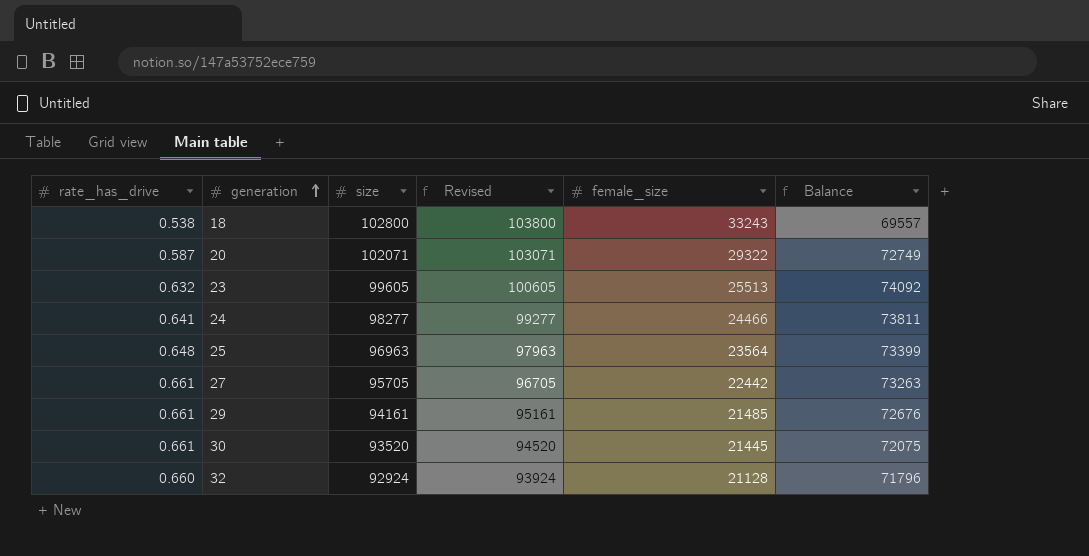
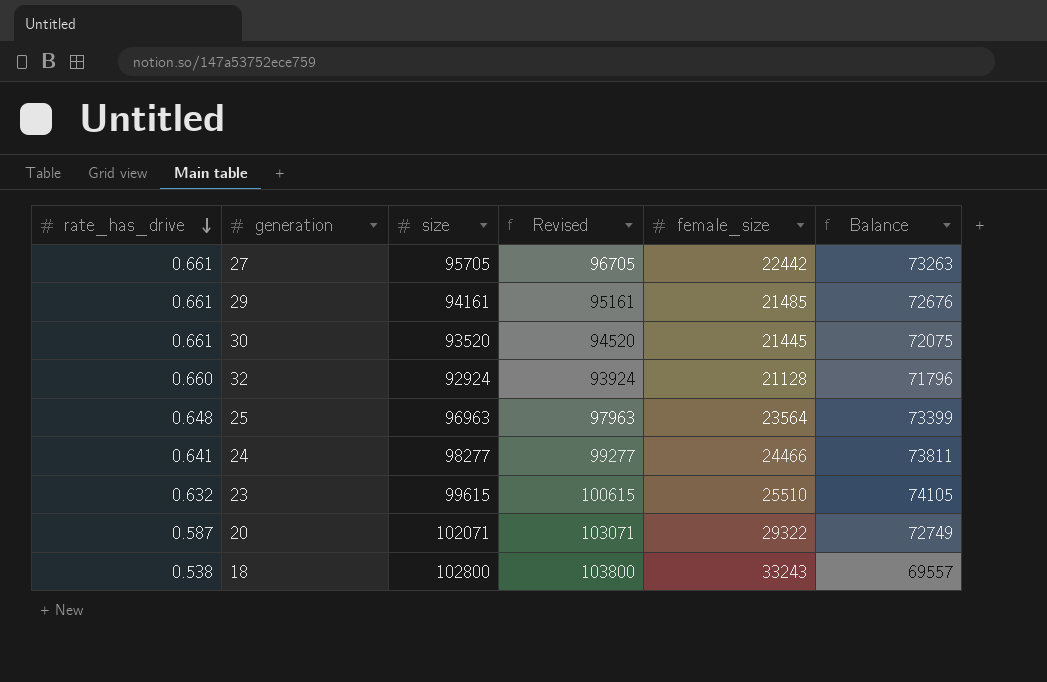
row order: generation ascending -> rate_has_drive descending
23 | size: 99605 -> 99615
23 | Revised: 100605 -> 100615
23 | female_size: 25513 -> 25510
23 | Balance: 74092 -> 74105

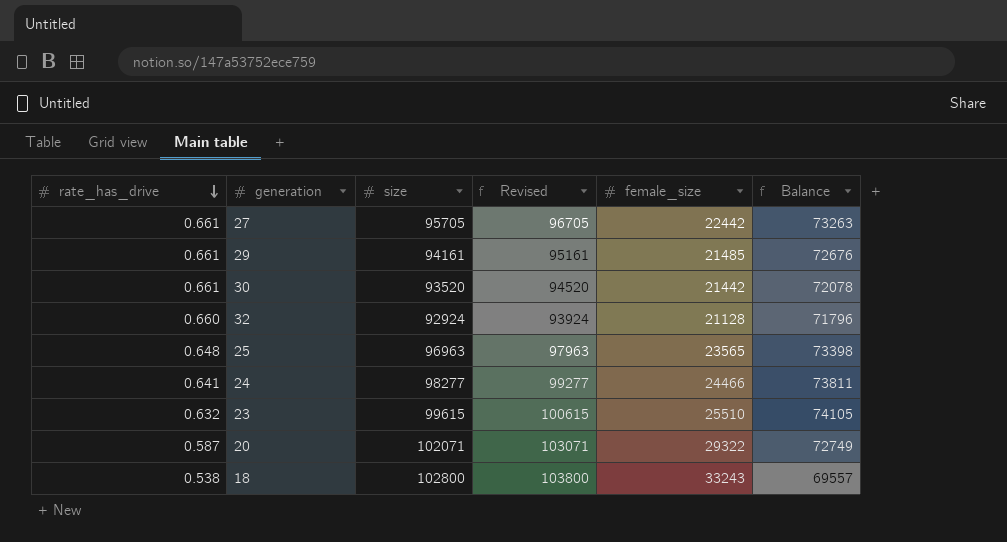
30 | female_size: 21445 -> 21442
30 | Balance: 72075 -> 72078
25 | female_size: 23564 -> 23565
25 | Balance: 73399 -> 73398

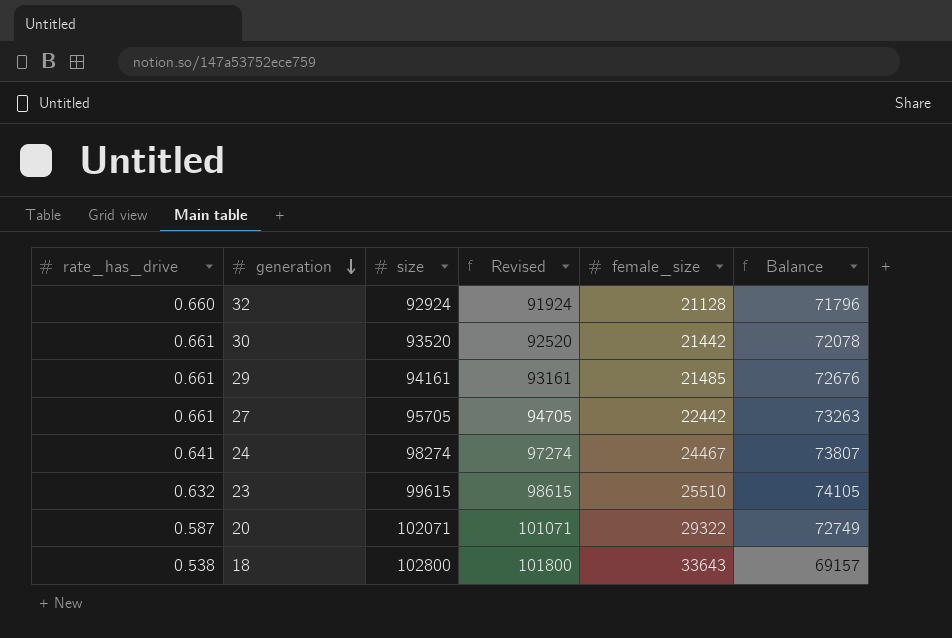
row order: rate_has_drive descending -> generation descending
column Revised | formula: [size] + 1000 -> [size] - 1000
row 25: 0.648 | 96963 | 97963 | 23565 | 73398 -> none
24 | size: 98277 -> 98274
24 | female_size: 24466 -> 24467
24 | Balance: 73811 -> 73807
18 | female_size: 33243 -> 33643
18 | Balance: 69557 -> 69157

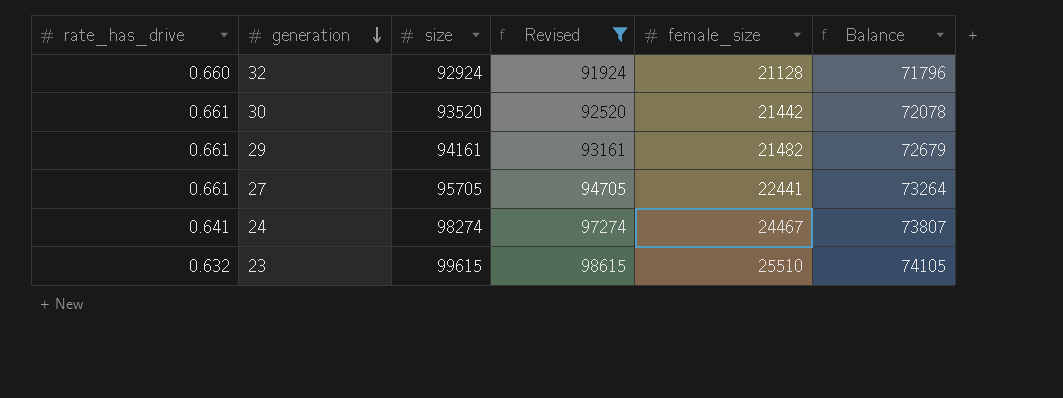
filter: none -> Revised <= 98615
29 | female_size: 21485 -> 21482
29 | Balance: 72676 -> 72679
27 | female_size: 22442 -> 22441
27 | Balance: 73263 -> 73264

